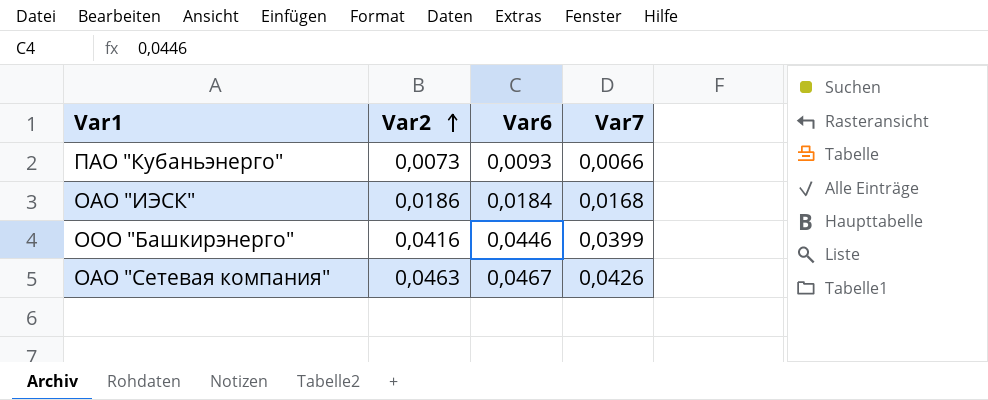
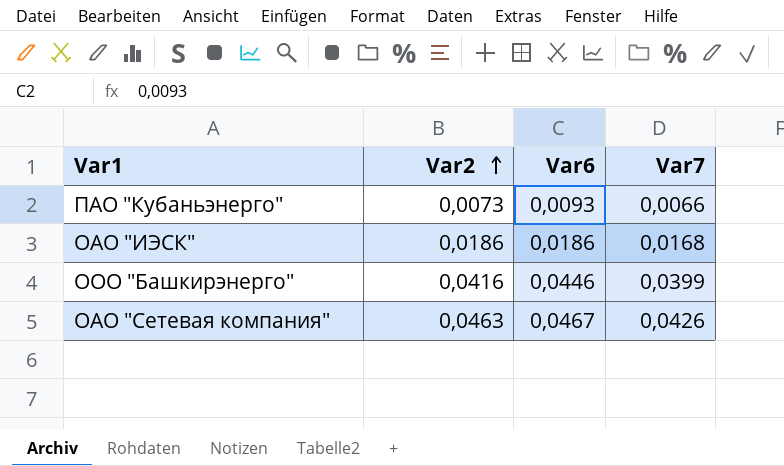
ОАО "ИЭСК" | Var6: 0,0184 -> 0,0186

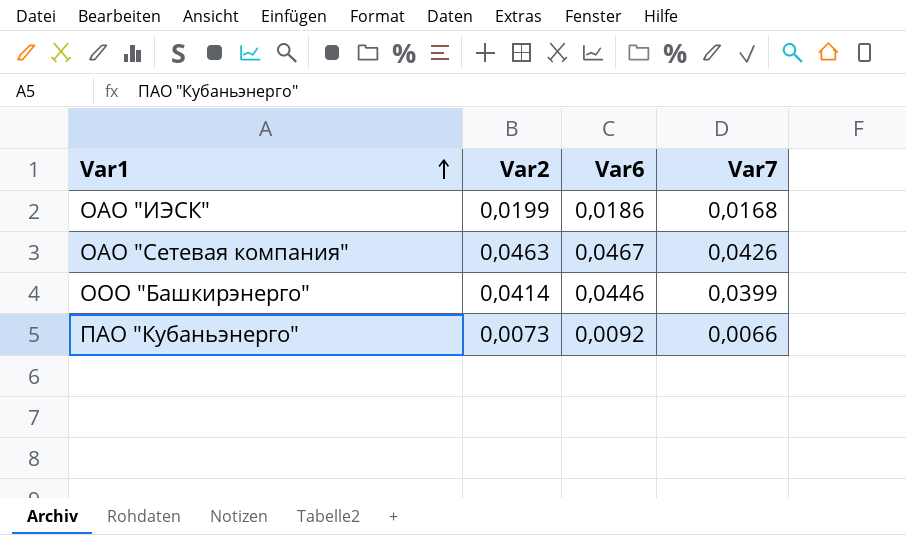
row order: Var2 ascending -> Var1 ascending
ОАО "ИЭСК" | Var2: 0,0186 -> 0,0199
ООО "Башкирэнерго" | Var2: 0,0416 -> 0,0414
ПАО "Кубаньэнерго" | Var6: 0,0093 -> 0,0092

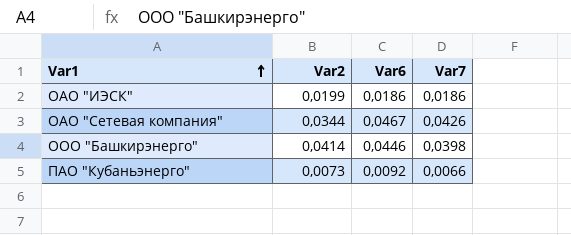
ОАО "ИЭСК" | Var7: 0,0168 -> 0,0186
ОАО "Сетевая компания" | Var2: 0,0463 -> 0,0344
ООО "Башкирэнерго" | Var7: 0,0399 -> 0,0398

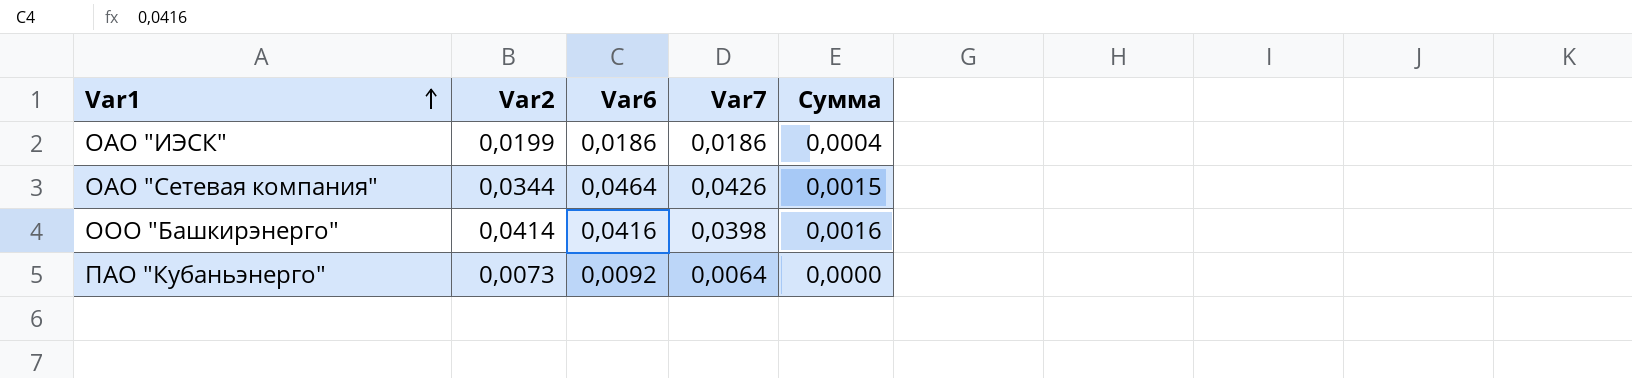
column Сумма | formula: none -> [Var2] * [Var7]
ОАО "Сетевая компания" | Var6: 0,0467 -> 0,0464
ООО "Башкирэнерго" | Var6: 0,0446 -> 0,0416
ПАО "Кубаньэнерго" | Var7: 0,0066 -> 0,0064

